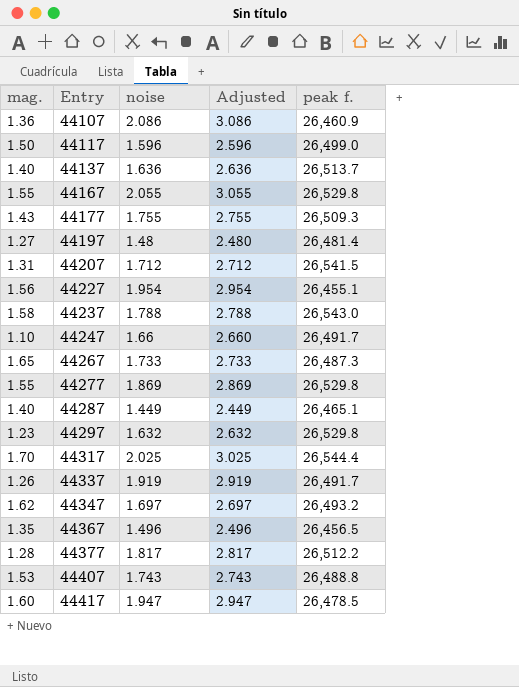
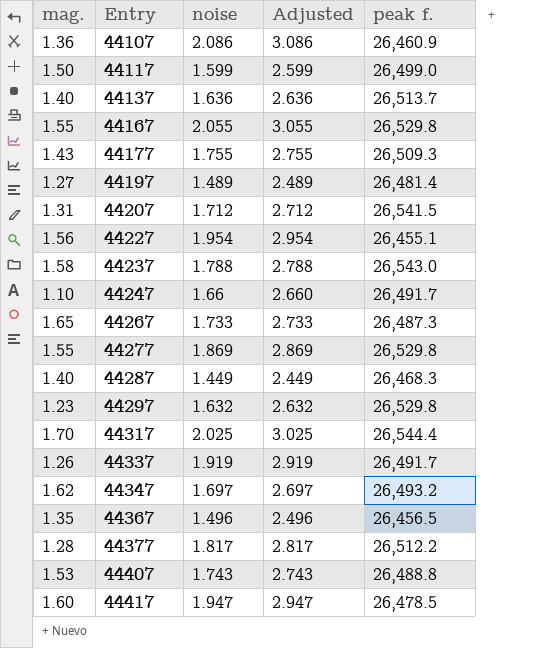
44117 | noise: 1.596 -> 1.599
44117 | Adjusted: 2.596 -> 2.599
44197 | noise: 1.48 -> 1.489
44197 | Adjusted: 2.480 -> 2.489
44287 | peak f.: 26,465.1 -> 26,468.3

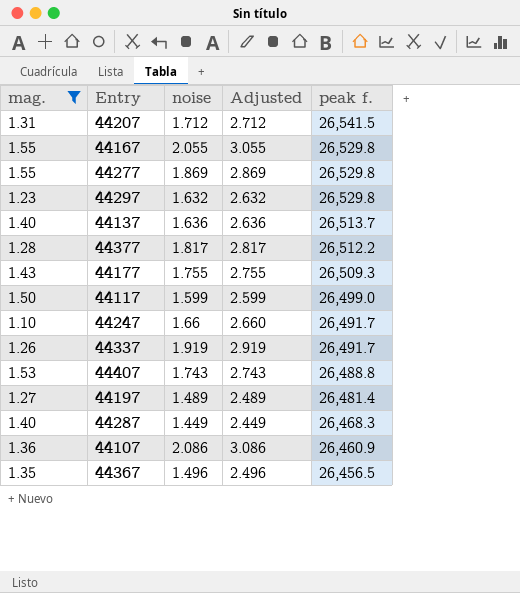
filter: none -> mag. <= 1.55
row order: Entry ascending -> peak f. descending

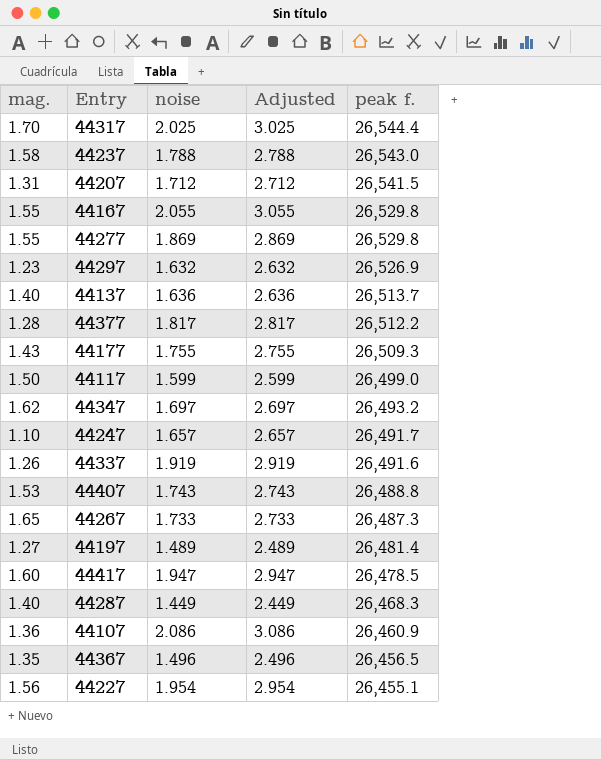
filter: mag. <= 1.55 -> none
44297 | peak f.: 26,529.8 -> 26,526.9
44247 | noise: 1.66 -> 1.657
44247 | Adjusted: 2.660 -> 2.657
44337 | peak f.: 26,491.7 -> 26,491.6

